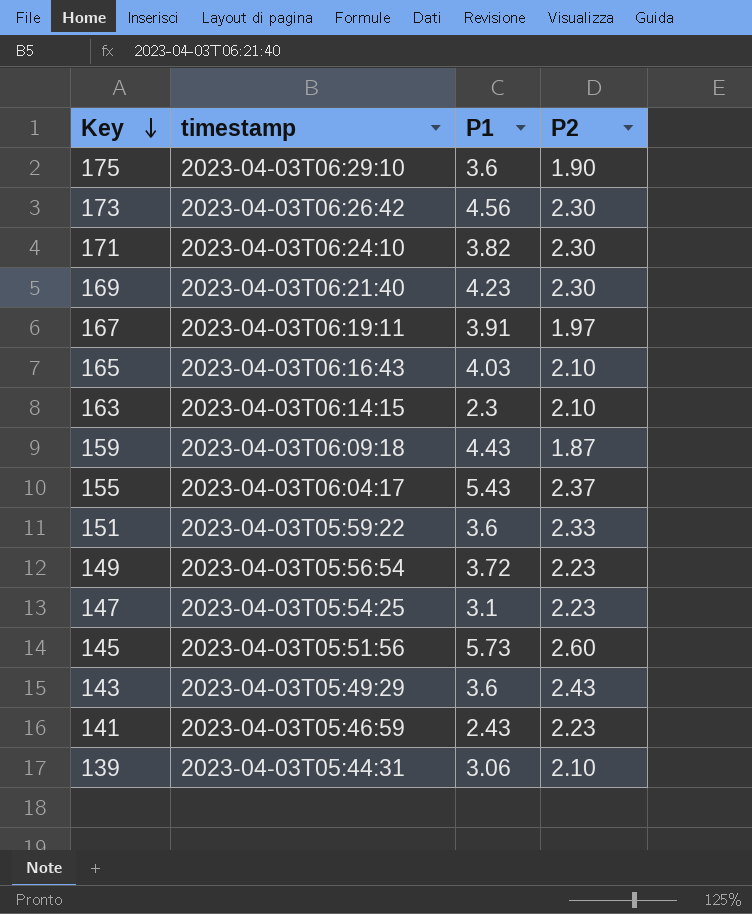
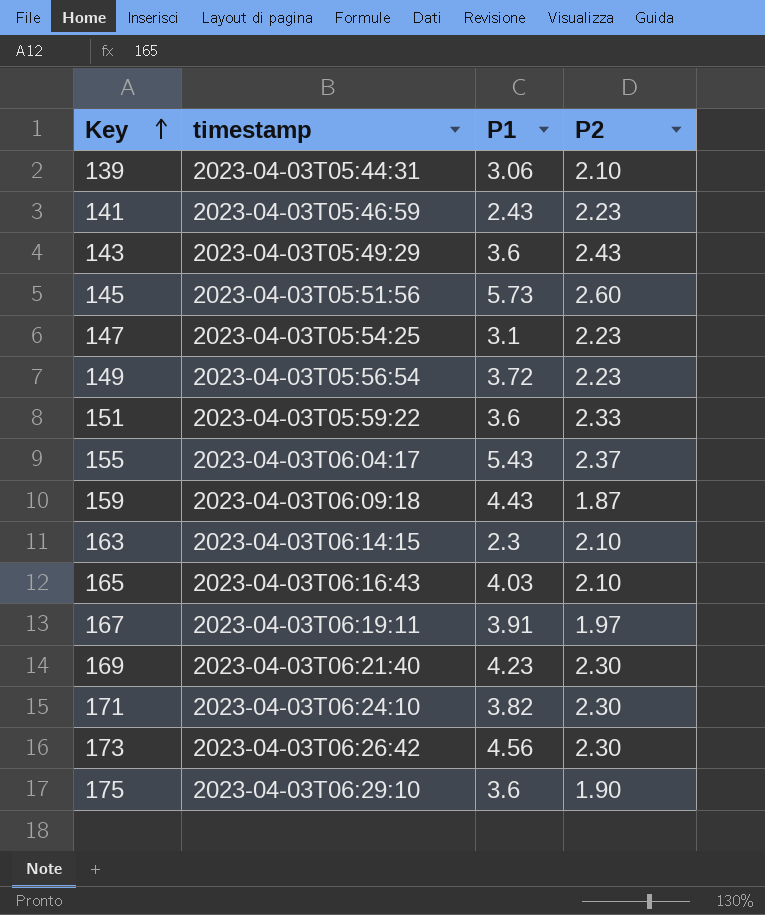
row order: Key descending -> Key ascending

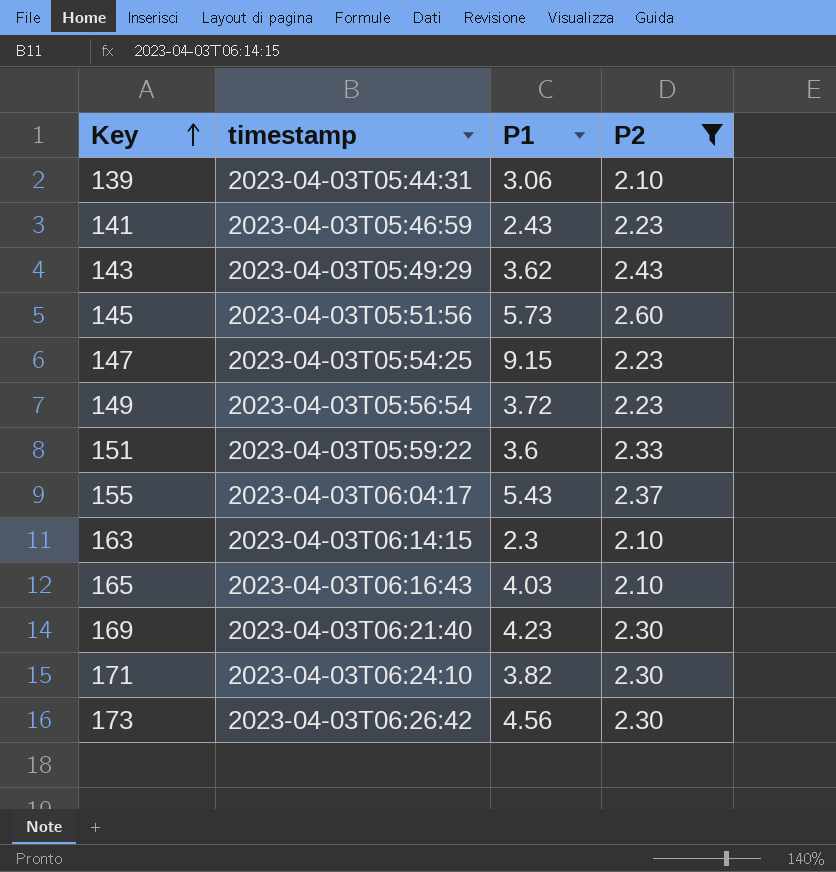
filter: none -> P2 >= 2.10
143 | P1: 3.6 -> 3.62
147 | P1: 3.1 -> 9.15

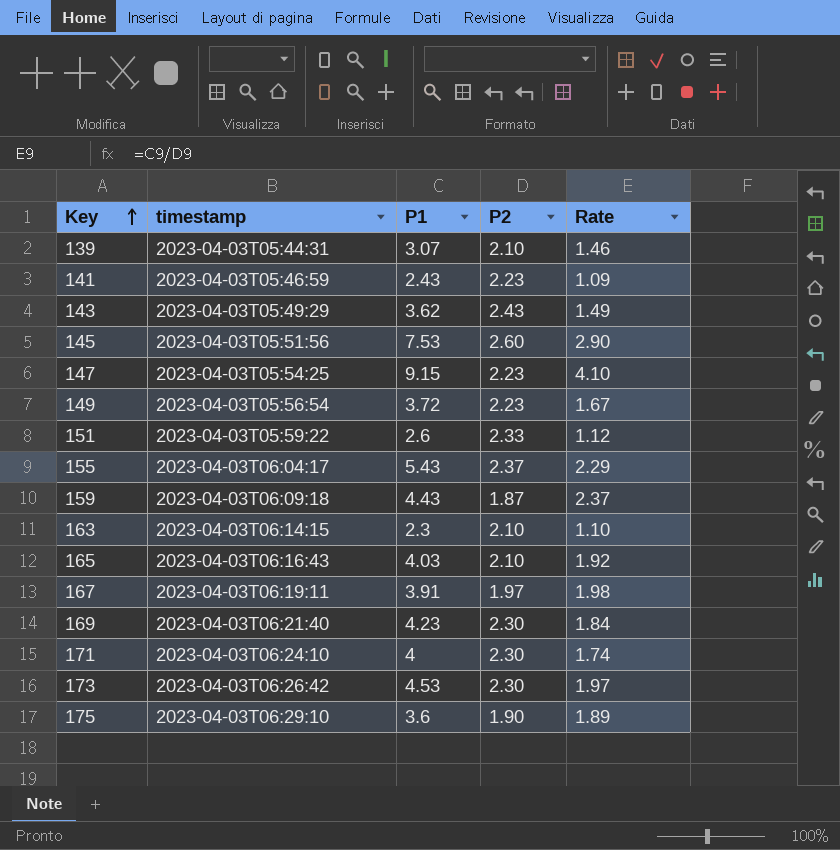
filter: P2 >= 2.10 -> none
column Rate | formula: none -> [P1] / [P2]
139 | P1: 3.06 -> 3.07
145 | P1: 5.73 -> 7.53
151 | P1: 3.6 -> 2.6
171 | P1: 3.82 -> 4
173 | P1: 4.56 -> 4.53

